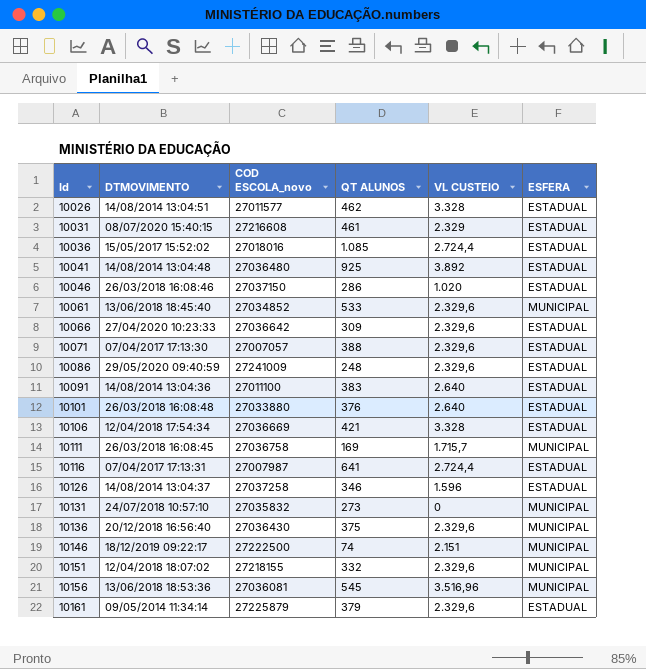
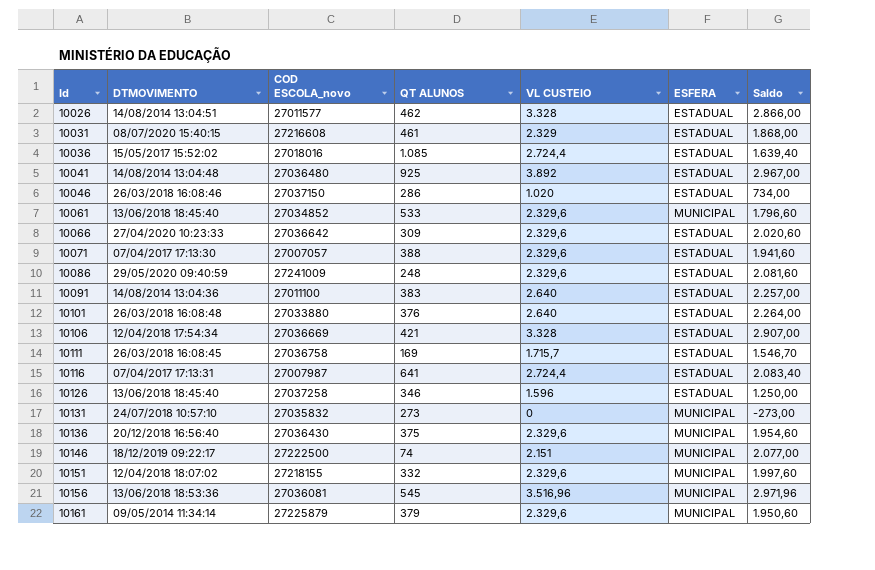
column Saldo | formula: none -> [VL CUSTEIO] - [QT ALUNOS]
10111 | ESFERA: MUNICIPAL -> ESTADUAL
10126 | DTMOVIMENTO: 14/08/2014 13:04:37 -> 13/06/2018 18:45:40
10161 | ESFERA: ESTADUAL -> MUNICIPAL

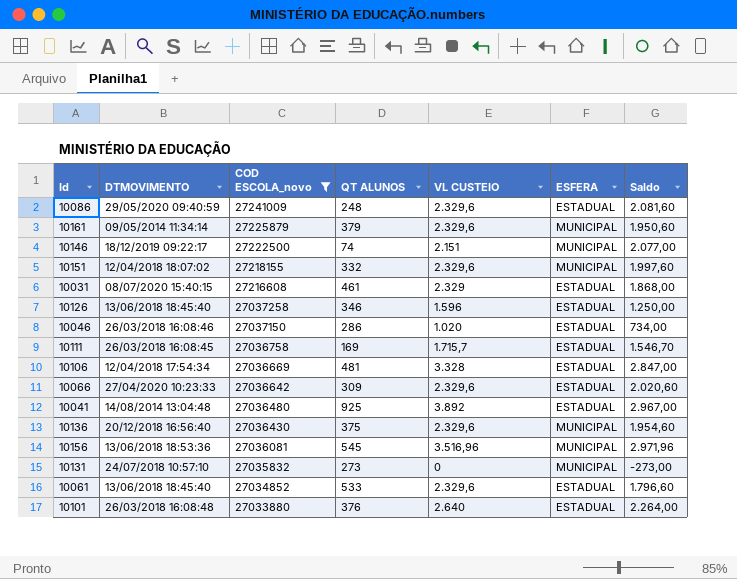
filter: none -> COD ESCOLA_novo >= 27033880
row order: Id ascending -> COD ESCOLA_novo descending
10106 | QT ALUNOS: 421 -> 481
10106 | Saldo: 2.907,00 -> 2.847,00
10061 | ESFERA: MUNICIPAL -> ESTADUAL

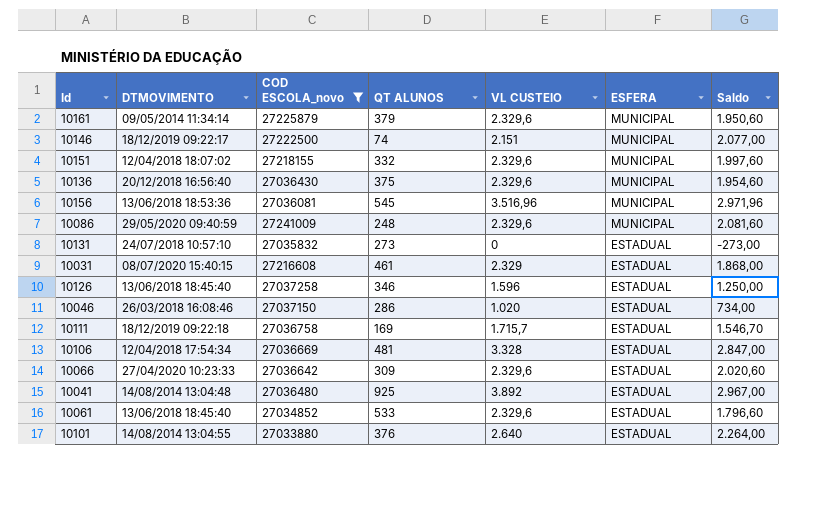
row order: COD ESCOLA_novo descending -> ESFERA descending
10086 | ESFERA: ESTADUAL -> MUNICIPAL
10131 | ESFERA: MUNICIPAL -> ESTADUAL
10111 | DTMOVIMENTO: 26/03/2018 16:08:45 -> 18/12/2019 09:22:18
10101 | DTMOVIMENTO: 26/03/2018 16:08:48 -> 14/08/2014 13:04:55

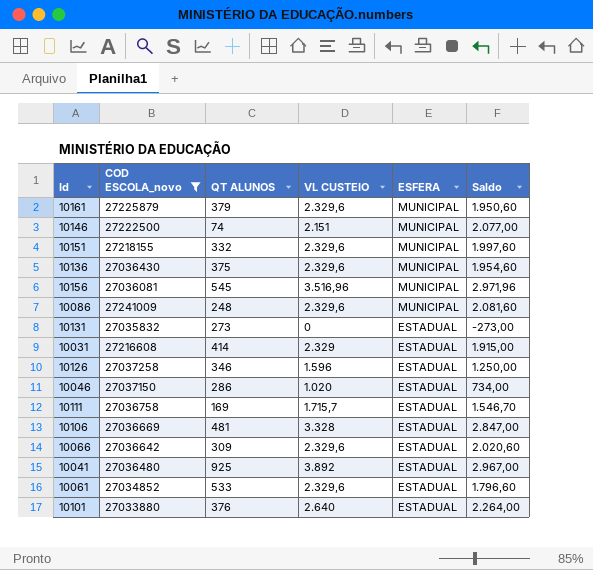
column DTMOVIMENTO | position: 2 -> none
10031 | QT ALUNOS: 461 -> 414
10031 | Saldo: 1.868,00 -> 1.915,00

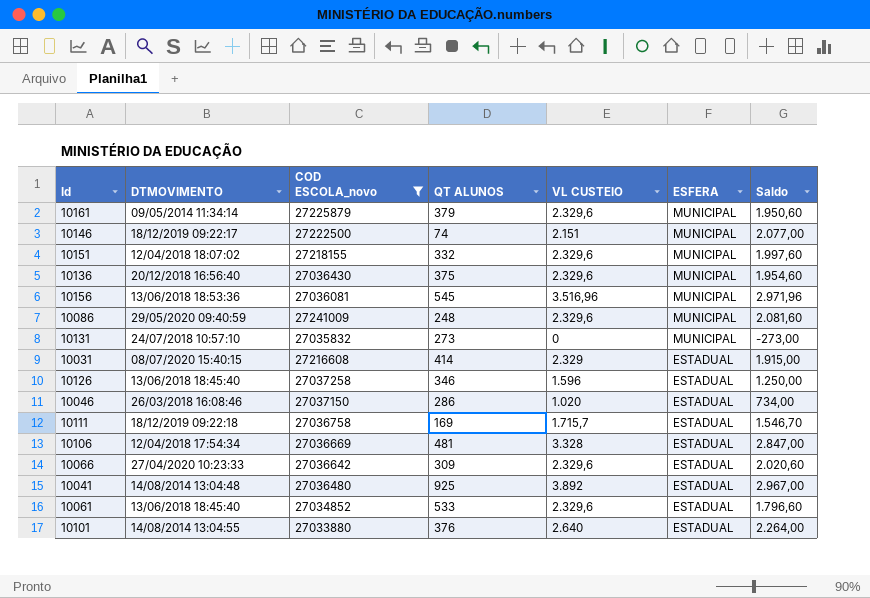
column DTMOVIMENTO | position: none -> 2
10131 | ESFERA: ESTADUAL -> MUNICIPAL

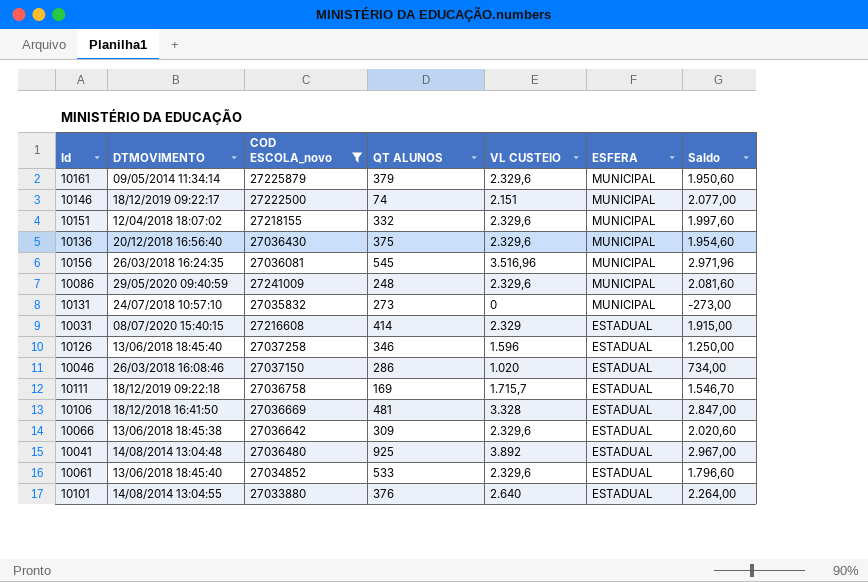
10156 | DTMOVIMENTO: 13/06/2018 18:53:36 -> 26/03/2018 16:24:35
10106 | DTMOVIMENTO: 12/04/2018 17:54:34 -> 18/12/2018 16:41:50
10066 | DTMOVIMENTO: 27/04/2020 10:23:33 -> 13/06/2018 18:45:38

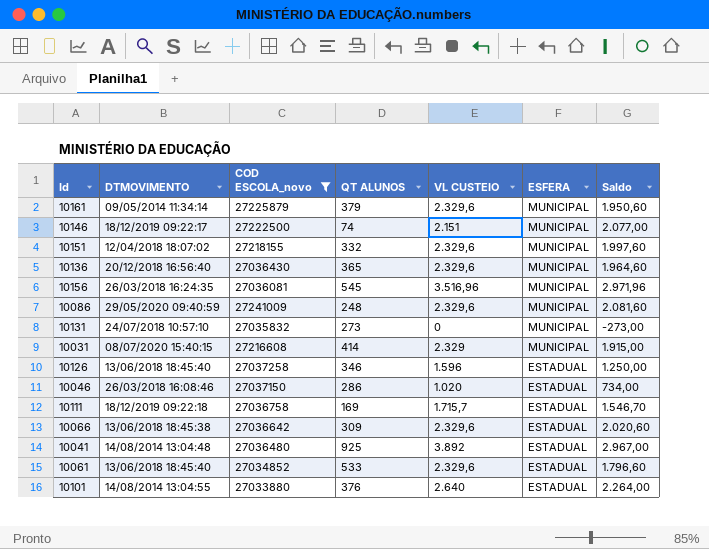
row 10106: 18/12/2018 16:41:50 | 27036669 | 481 | 3.328 | ESTADUAL | 2.847,00 -> none
10136 | QT ALUNOS: 375 -> 365
10136 | Saldo: 1.954,60 -> 1.964,60
10031 | ESFERA: ESTADUAL -> MUNICIPAL

